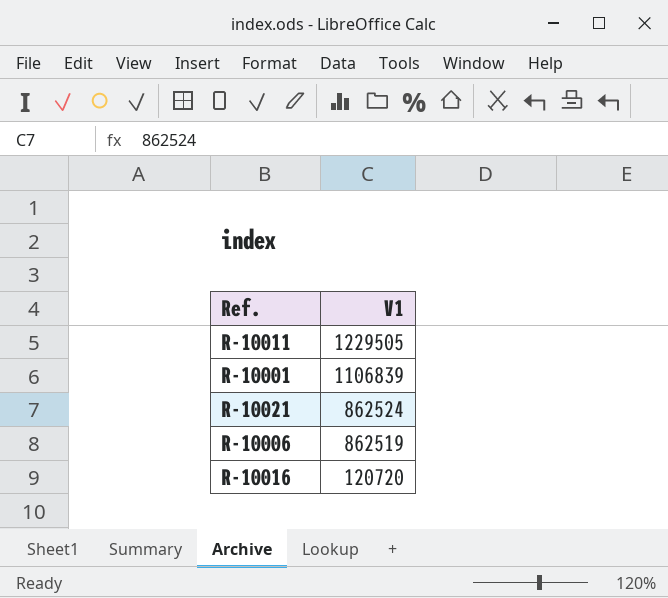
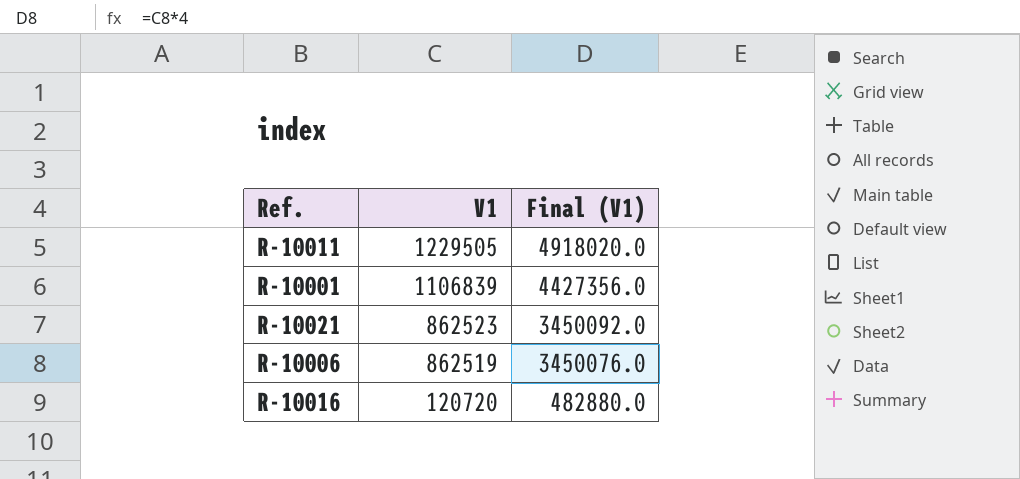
column Final (V1) | formula: none -> [V1] * 4
R-10021 | V1: 862524 -> 862523

